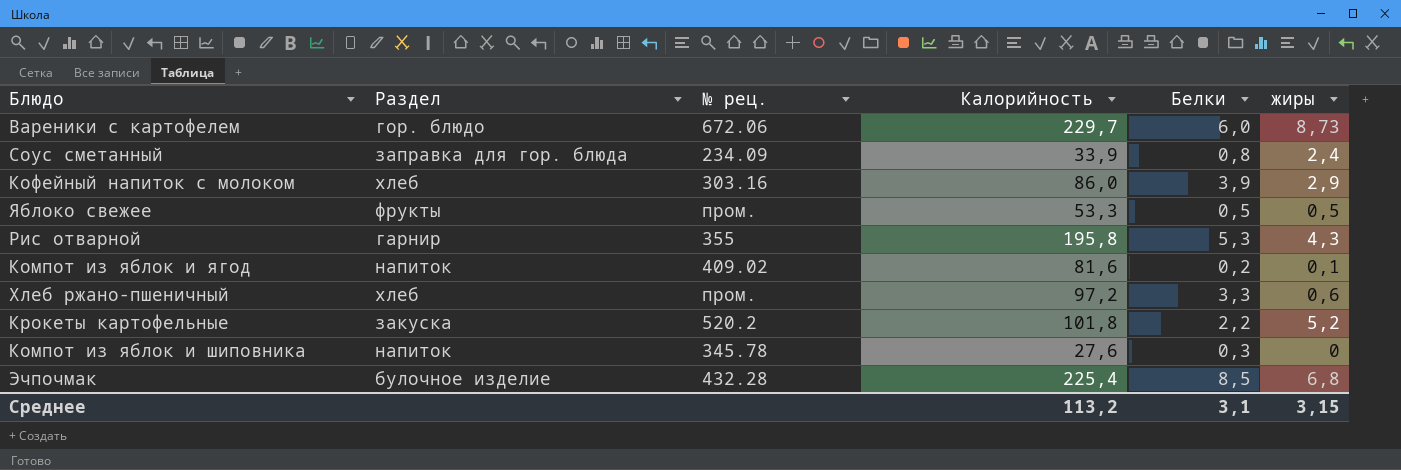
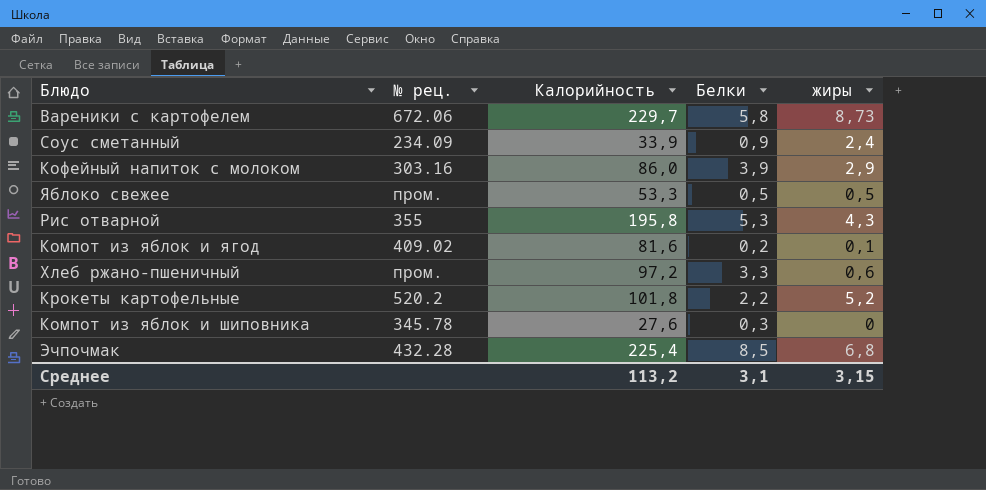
column Раздел | position: 2 -> none
Вареники с картофелем | Белки: 6,0 -> 5,8
Соус сметанный | Белки: 0,8 -> 0,9

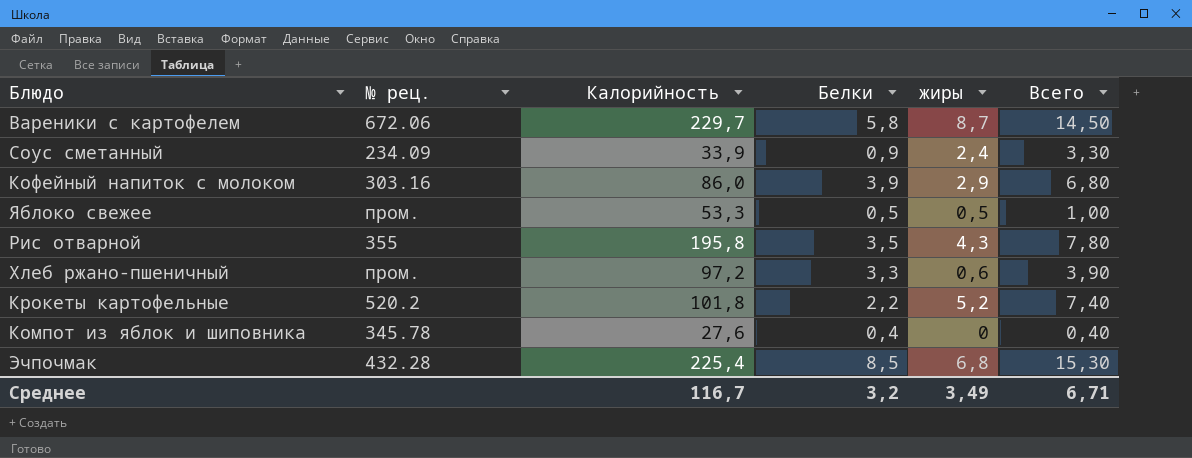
column Всего | formula: none -> [Белки] + [жиры]
row Компот из яблок и ягод: 409.02 | 81,6 | 0,2 | 0,1 -> none
Вареники с картофелем | жиры: 8,73 -> 8,7
Рис отварной | Белки: 5,3 -> 3,5
Компот из яблок и шиповника | Белки: 0,3 -> 0,4
Среднее | Калорийность: 113,2 -> 116,7
Среднее | Белки: 3,1 -> 3,2
Среднее | жиры: 3,15 -> 3,49

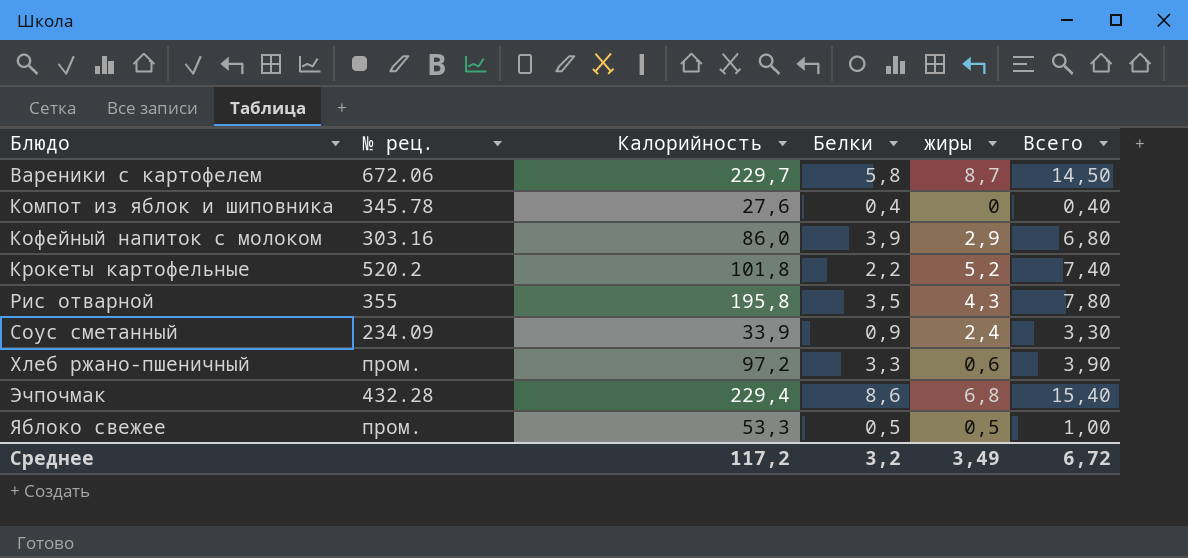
row order: none -> Блюдо ascending
Эчпочмак | Калорийность: 225,4 -> 229,4
Эчпочмак | Белки: 8,5 -> 8,6
Эчпочмак | Всего: 15,30 -> 15,40
Среднее | Калорийность: 116,7 -> 117,2
Среднее | Всего: 6,71 -> 6,72

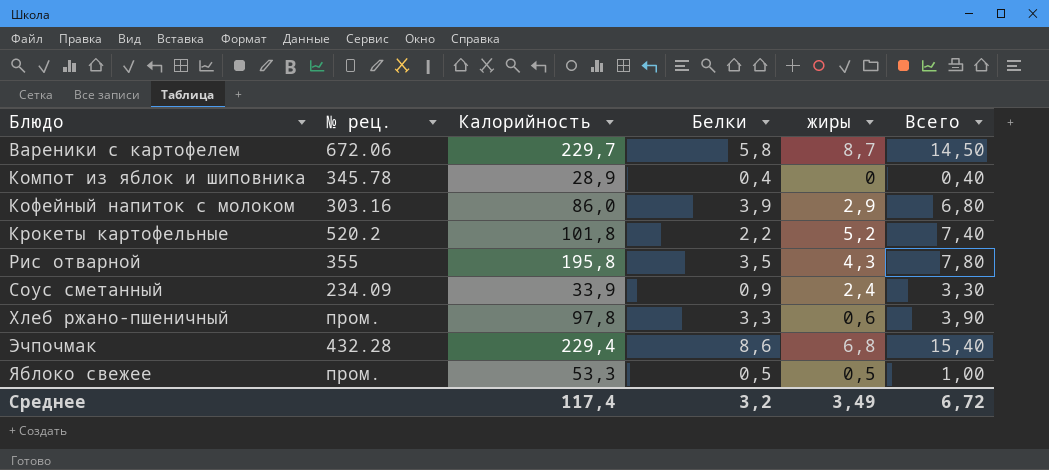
Компот из яблок и шиповника | Калорийность: 27,6 -> 28,9
Хлеб ржано-пшеничный | Калорийность: 97,2 -> 97,8
Среднее | Калорийность: 117,2 -> 117,4

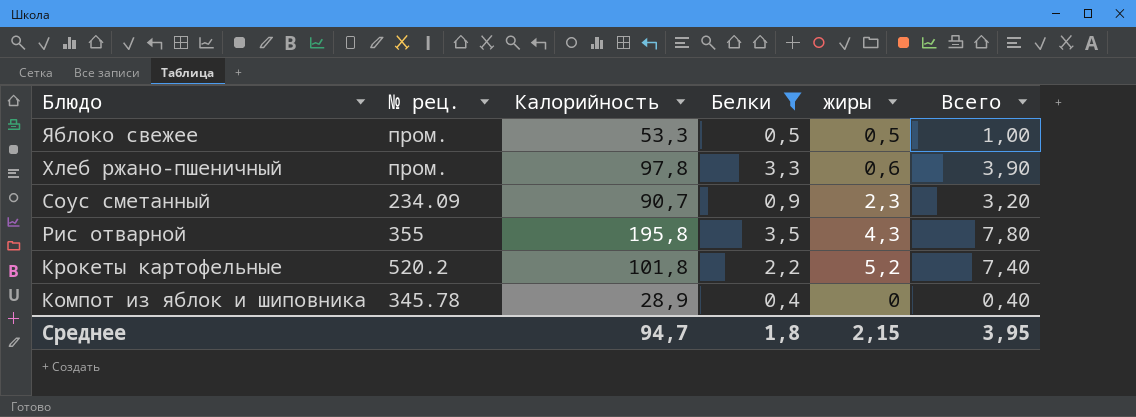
filter: none -> Белки <= 3,5
row order: Блюдо ascending -> Блюдо descending
Соус сметанный | Калорийность: 33,9 -> 90,7
Соус сметанный | жиры: 2,4 -> 2,3
Соус сметанный | Всего: 3,30 -> 3,20
Среднее | Калорийность: 117,4 -> 94,7
Среднее | Белки: 3,2 -> 1,8
Среднее | жиры: 3,49 -> 2,15
Среднее | Всего: 6,72 -> 3,95

